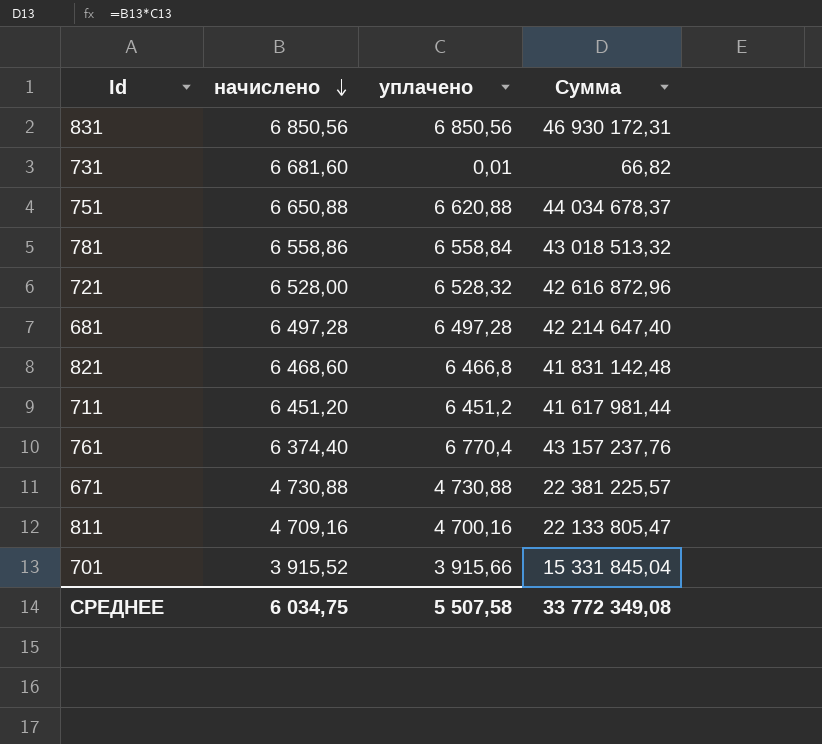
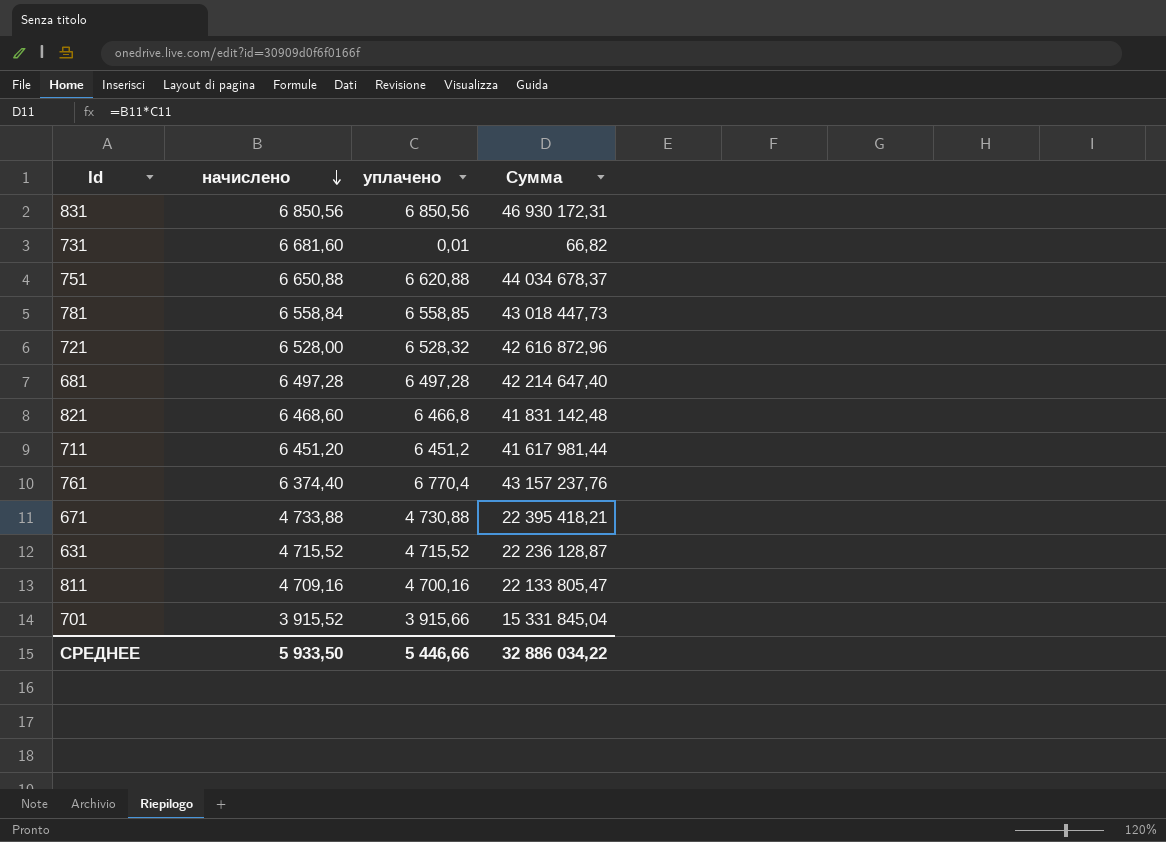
781 | начислено: 6 558,86 -> 6 558,84
781 | уплачено: 6 558,84 -> 6 558,85
781 | Сумма: 43 018 513,32 -> 43 018 447,73
671 | начислено: 4 730,88 -> 4 733,88
671 | Сумма: 22 381 225,57 -> 22 395 418,21
row 631: none -> 4 715,52 | 4 715,52 | 22 236 128,87
СРЕДНЕЕ | начислено: 6 034,75 -> 5 933,50
СРЕДНЕЕ | уплачено: 5 507,58 -> 5 446,66
СРЕДНЕЕ | Сумма: 33 772 349,08 -> 32 886 034,22

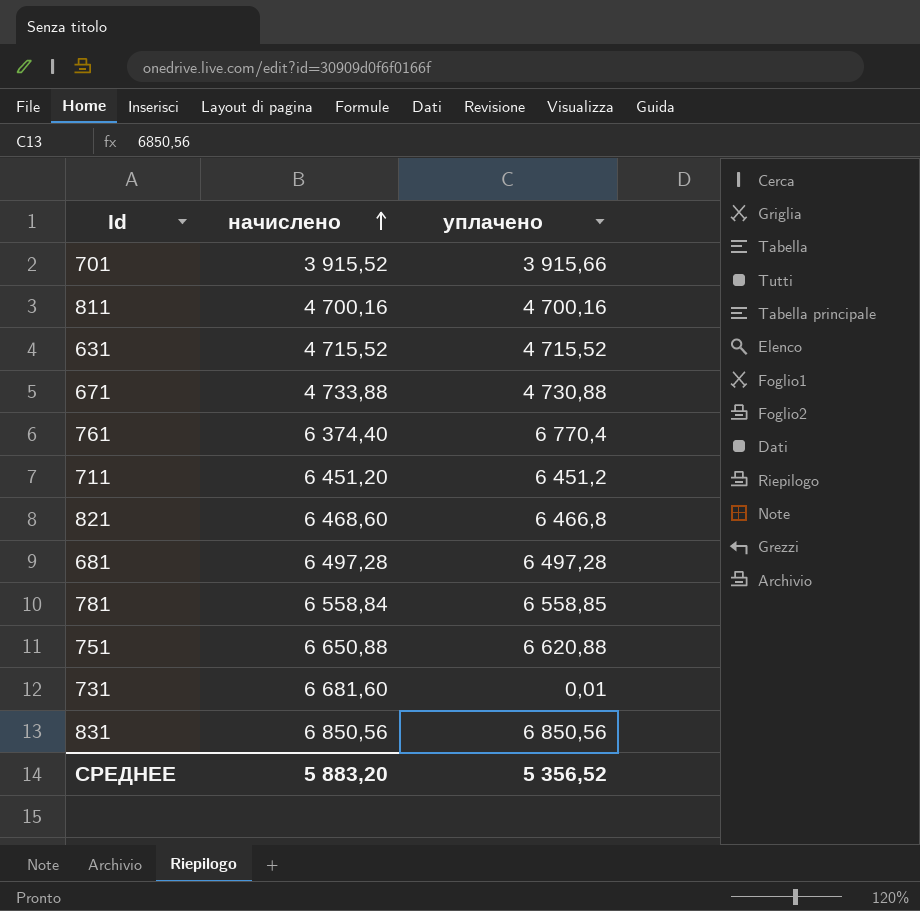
row order: начислено descending -> начислено ascending
column Сумма | formula: [начислено] * [уплачено] -> none
row 721: 6 528,00 | 6 528,32 | 42 616 872,96 -> none
811 | начислено: 4 709,16 -> 4 700,16
СРЕДНЕЕ | начислено: 5 933,50 -> 5 883,20
СРЕДНЕЕ | уплачено: 5 446,66 -> 5 356,52

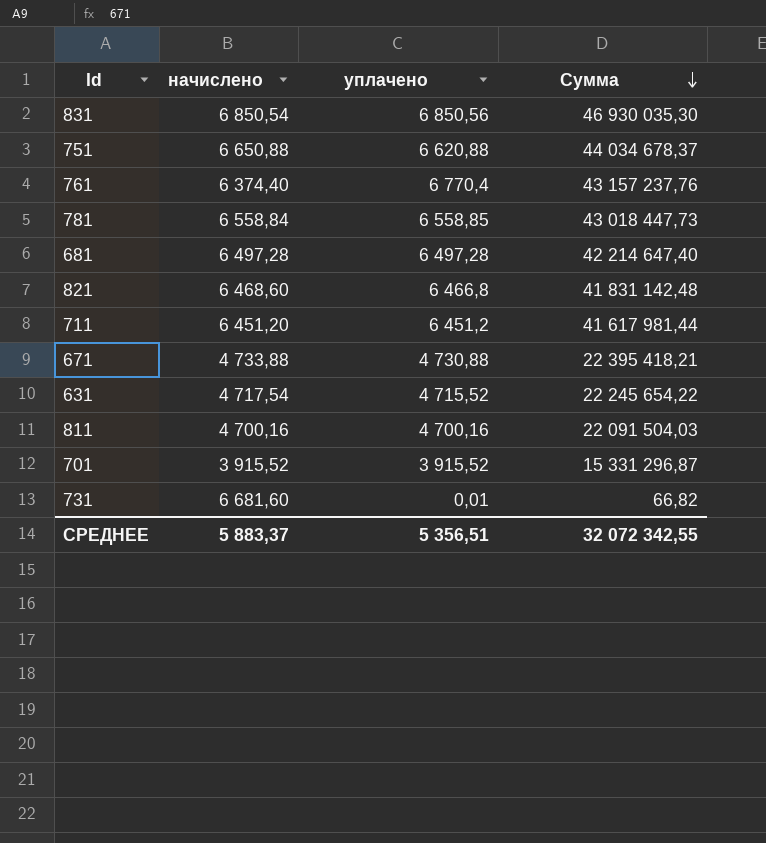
row order: начислено ascending -> Сумма descending
column Сумма | formula: none -> [начислено] * [уплачено]
831 | начислено: 6 850,56 -> 6 850,54
631 | начислено: 4 715,52 -> 4 717,54
701 | уплачено: 3 915,66 -> 3 915,52
СРЕДНЕЕ | начислено: 5 883,20 -> 5 883,37
СРЕДНЕЕ | уплачено: 5 356,52 -> 5 356,51

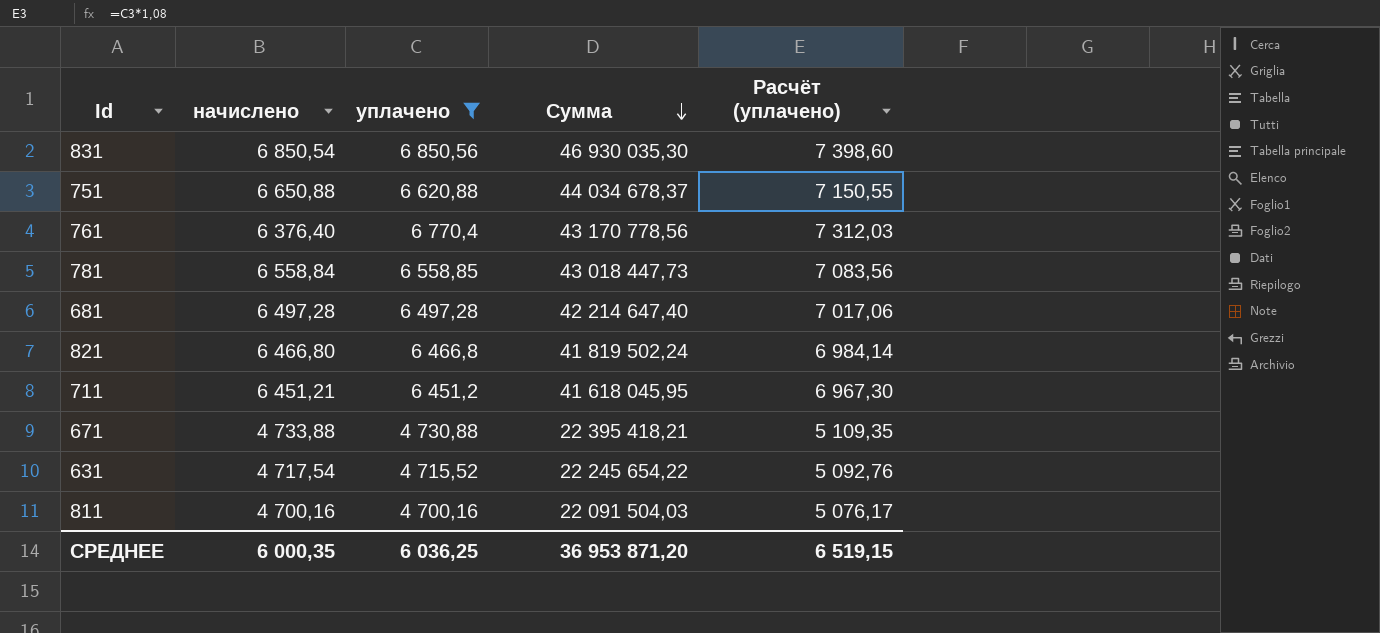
filter: none -> уплачено >= 4 700,16
column Расчёт (уплачено) | formula: none -> [уплачено] * 1,08
761 | начислено: 6 374,40 -> 6 376,40
761 | Сумма: 43 157 237,76 -> 43 170 778,56
821 | начислено: 6 468,60 -> 6 466,80
821 | Сумма: 41 831 142,48 -> 41 819 502,24
711 | начислено: 6 451,20 -> 6 451,21
711 | Сумма: 41 617 981,44 -> 41 618 045,95
СРЕДНЕЕ | начислено: 5 883,37 -> 6 000,35
СРЕДНЕЕ | уплачено: 5 356,51 -> 6 036,25
СРЕДНЕЕ | Сумма: 32 072 342,55 -> 36 953 871,20

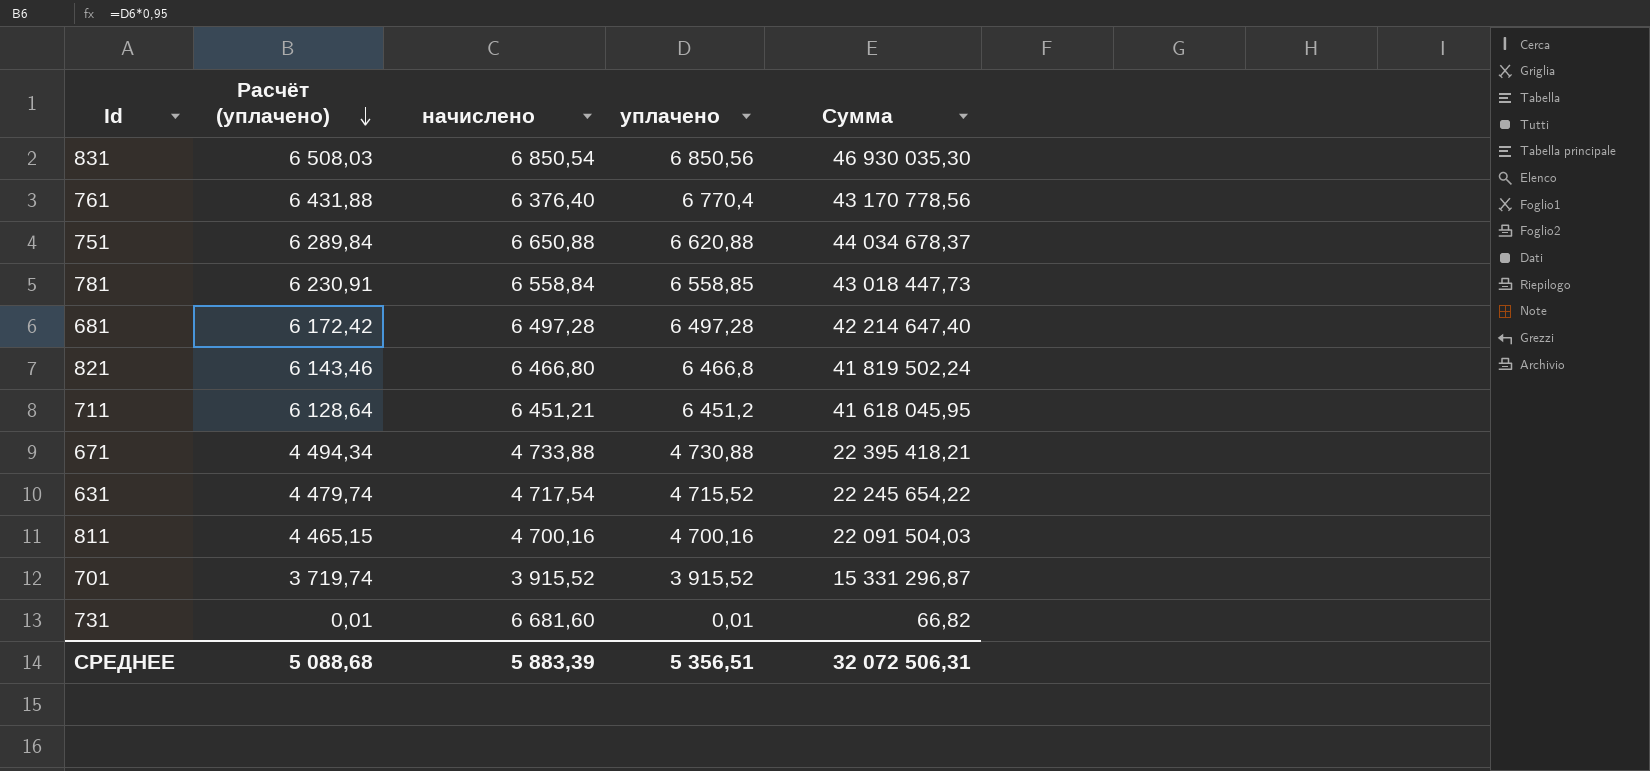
filter: уплачено >= 4 700,16 -> none
row order: Сумма descending -> Расчёт (уплачено) descending
column Расчёт (уплачено) | formula: [уплачено] * 1,08 -> [уплачено] * 0,95
column Расчёт (уплачено) | position: 5 -> 2
СРЕДНЕЕ | Расчёт (уплачено): 6 519,15 -> 5 088,68
СРЕДНЕЕ | начислено: 6 000,35 -> 5 883,39
СРЕДНЕЕ | уплачено: 6 036,25 -> 5 356,51
СРЕДНЕЕ | Сумма: 36 953 871,20 -> 32 072 506,31

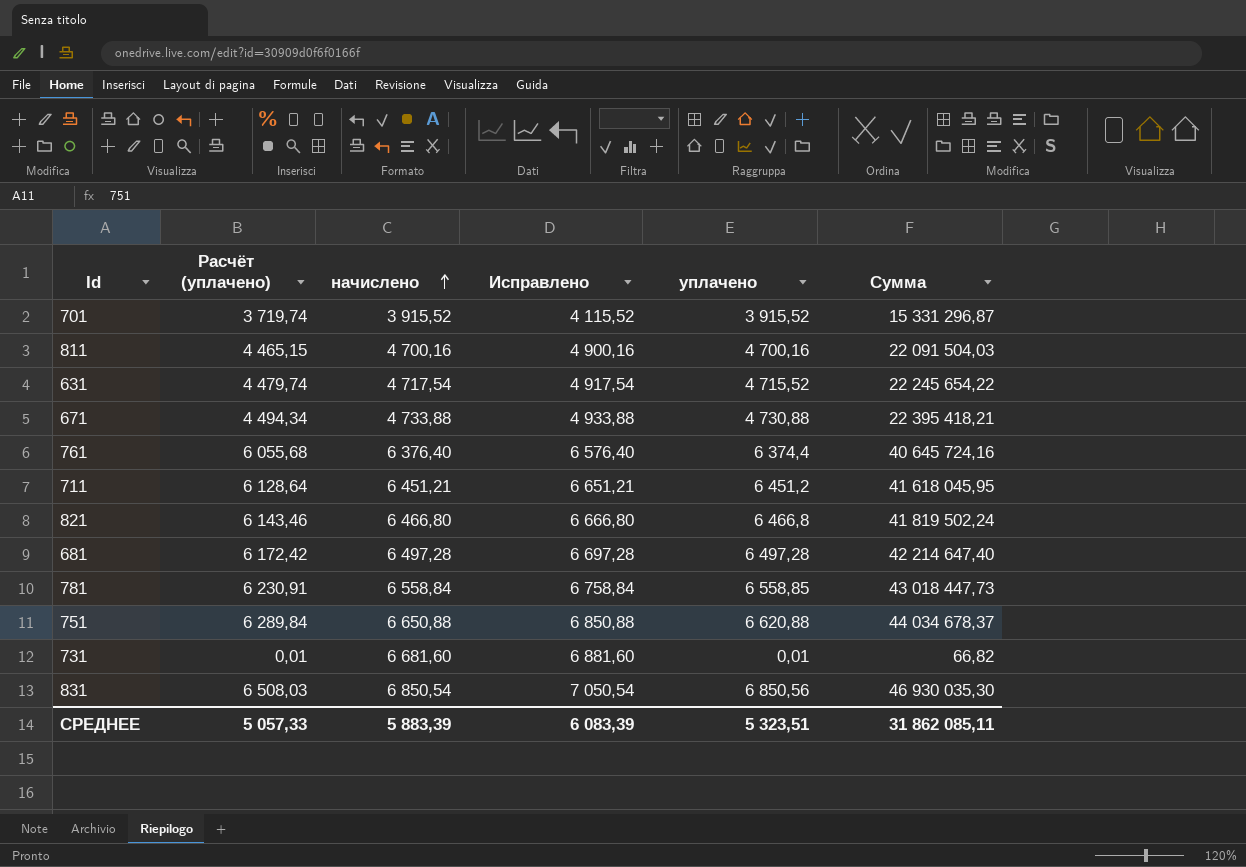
row order: Расчёт (уплачено) descending -> начислено ascending
column Исправлено | formula: none -> [начислено] + 200
761 | Расчёт (уплачено): 6 431,88 -> 6 055,68
761 | уплачено: 6 770,4 -> 6 374,4
761 | Сумма: 43 170 778,56 -> 40 645 724,16
СРЕДНЕЕ | Расчёт (уплачено): 5 088,68 -> 5 057,33
СРЕДНЕЕ | уплачено: 5 356,51 -> 5 323,51
СРЕДНЕЕ | Сумма: 32 072 506,31 -> 31 862 085,11

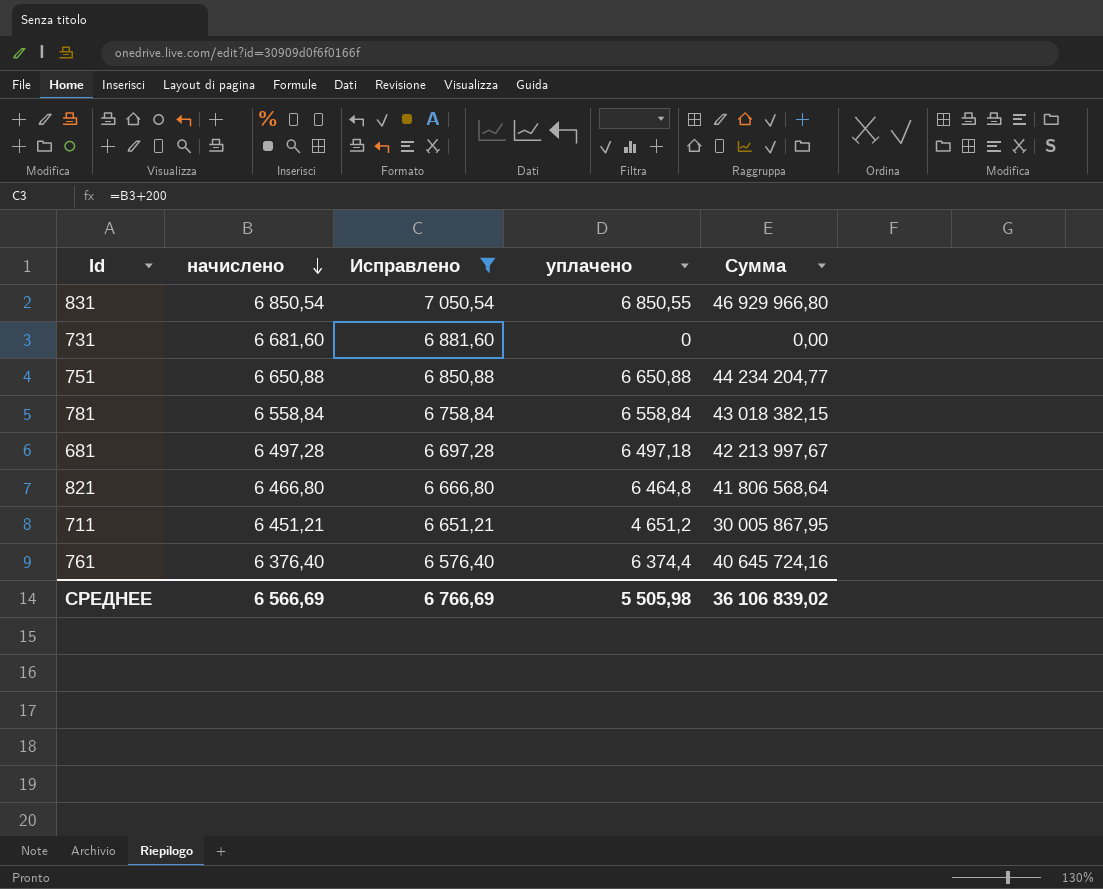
filter: none -> Исправлено >= 6 576,40
row order: начислено ascending -> начислено descending
column Расчёт (уплачено) | formula: [уплачено] * 0,95 -> none
831 | уплачено: 6 850,56 -> 6 850,55
831 | Сумма: 46 930 035,30 -> 46 929 966,80
731 | уплачено: 0,01 -> 0
731 | Сумма: 66,82 -> 0,00
751 | уплачено: 6 620,88 -> 6 650,88
751 | Сумма: 44 034 678,37 -> 44 234 204,77
781 | уплачено: 6 558,85 -> 6 558,84
781 | Сумма: 43 018 447,73 -> 43 018 382,15
681 | уплачено: 6 497,28 -> 6 497,18
681 | Сумма: 42 214 647,40 -> 42 213 997,67
821 | уплачено: 6 466,8 -> 6 464,8
821 | Сумма: 41 819 502,24 -> 41 806 568,64
711 | уплачено: 6 451,2 -> 4 651,2
711 | Сумма: 41 618 045,95 -> 30 005 867,95
СРЕДНЕЕ | начислено: 5 883,39 -> 6 566,69
СРЕДНЕЕ | Исправлено: 6 083,39 -> 6 766,69
СРЕДНЕЕ | уплачено: 5 323,51 -> 5 505,98
СРЕДНЕЕ | Сумма: 31 862 085,11 -> 36 106 839,02

